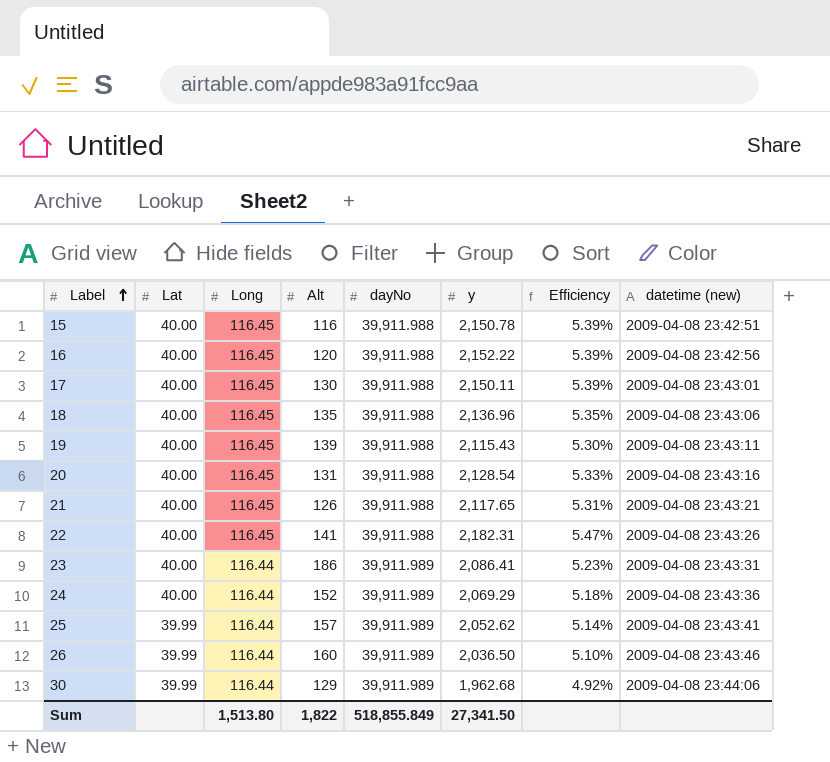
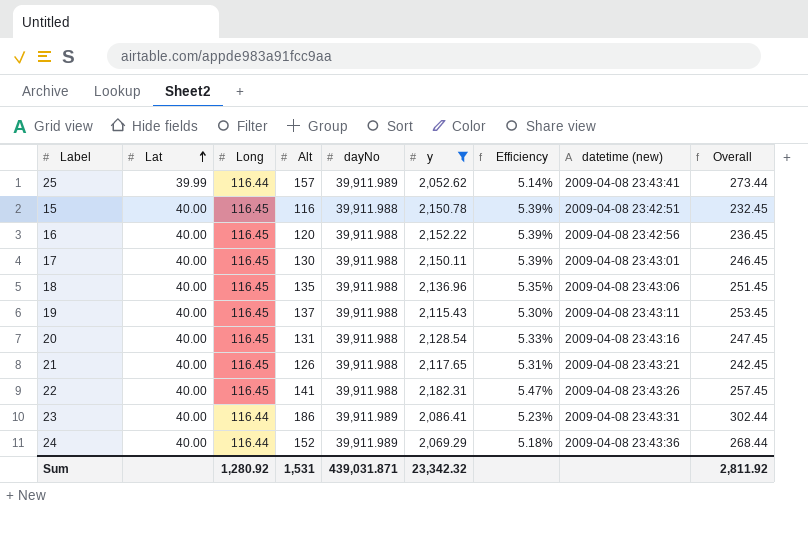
filter: none -> y >= 2,052.62
row order: Label ascending -> Lat ascending
column Overall | formula: none -> [Long] + [Alt]
19 | Alt: 139 -> 137
Sum | Long: 1,513.80 -> 1,280.92
Sum | Alt: 1,822 -> 1,531
Sum | dayNo: 518,855.849 -> 439,031.871
Sum | y: 27,341.50 -> 23,342.32

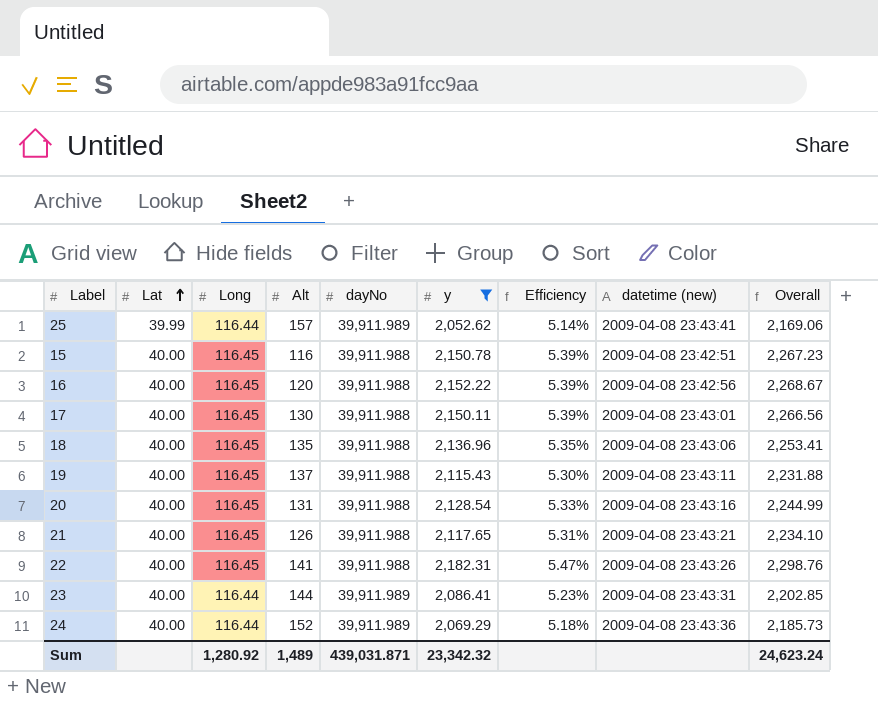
column Overall | formula: [Long] + [Alt] -> [Long] + [y]
23 | Alt: 186 -> 144
Sum | Alt: 1,531 -> 1,489
Sum | Overall: 2,811.92 -> 24,623.24

